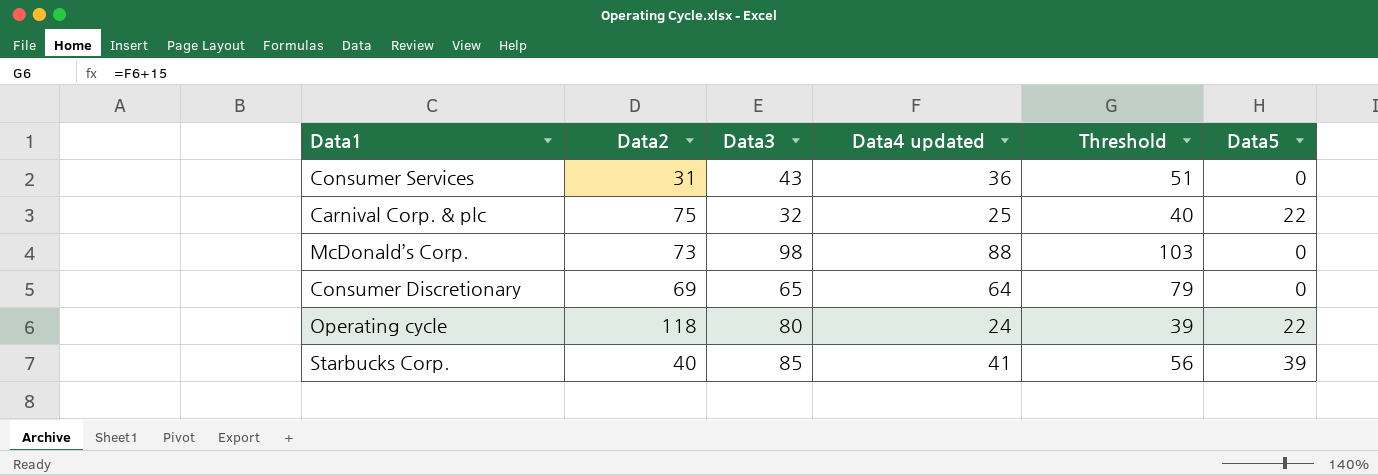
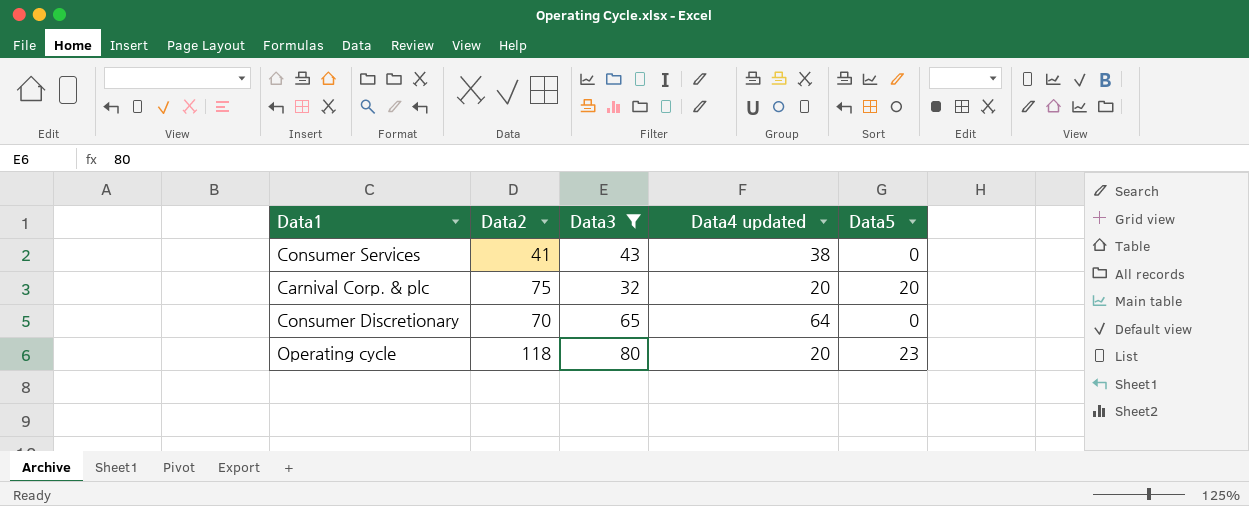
filter: none -> Data3 <= 80
column Threshold | formula: [Data4 updated] + 15 -> none
Consumer Services | Data2: 31 -> 41
Consumer Services | Data4 updated: 36 -> 38
Carnival Corp. & plc | Data4 updated: 25 -> 20
Carnival Corp. & plc | Data5: 22 -> 20
Consumer Discretionary | Data2: 69 -> 70
Operating cycle | Data4 updated: 24 -> 20
Operating cycle | Data5: 22 -> 23

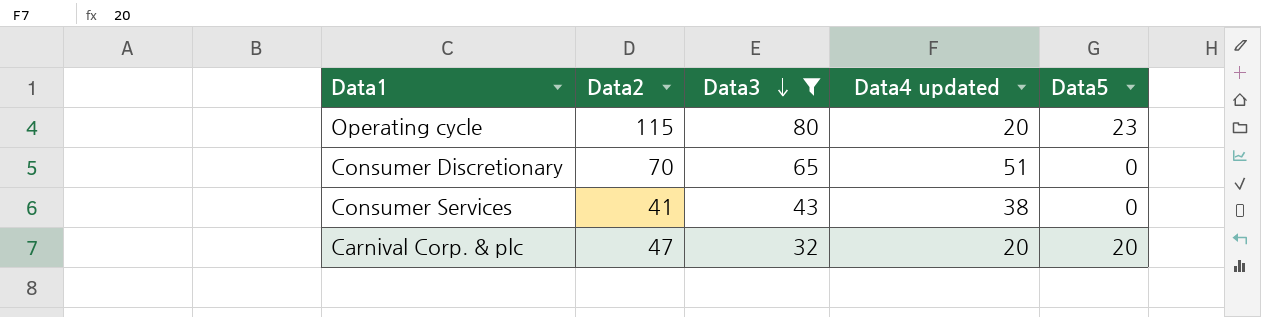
row order: none -> Data3 descending
Operating cycle | Data2: 118 -> 115
Consumer Discretionary | Data4 updated: 64 -> 51
Carnival Corp. & plc | Data2: 75 -> 47

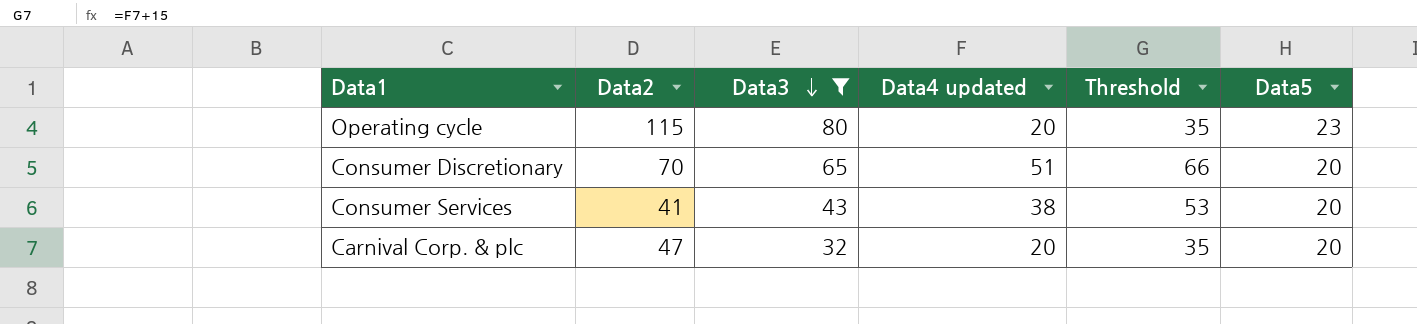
column Threshold | formula: none -> [Data4 updated] + 15
Consumer Discretionary | Data5: 0 -> 20
Consumer Services | Data5: 0 -> 20

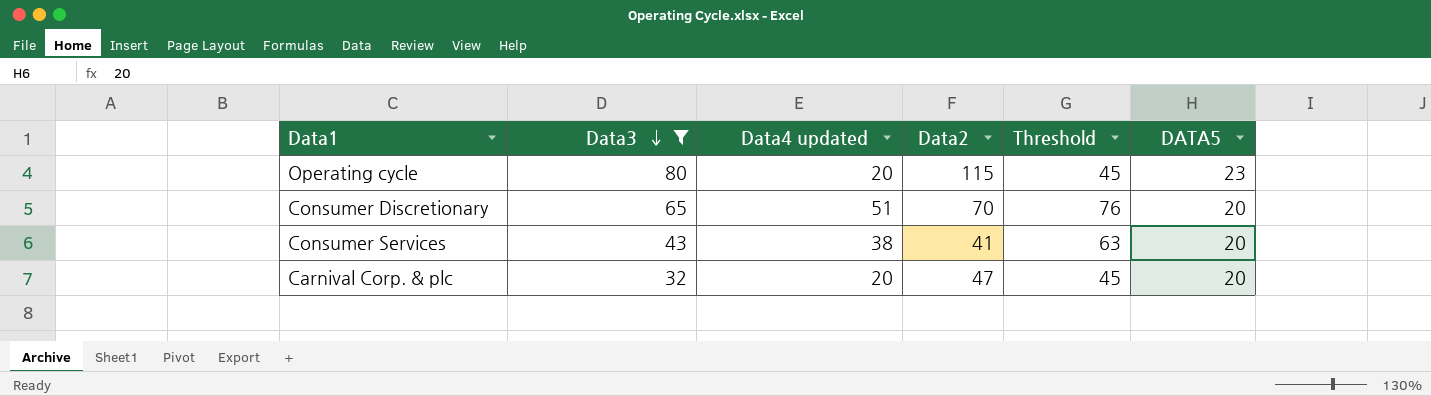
column Data2 | position: 2 -> 4
column Threshold | formula: [Data4 updated] + 15 -> [Data4 updated] + 25
column name: Data5 -> DATA5

